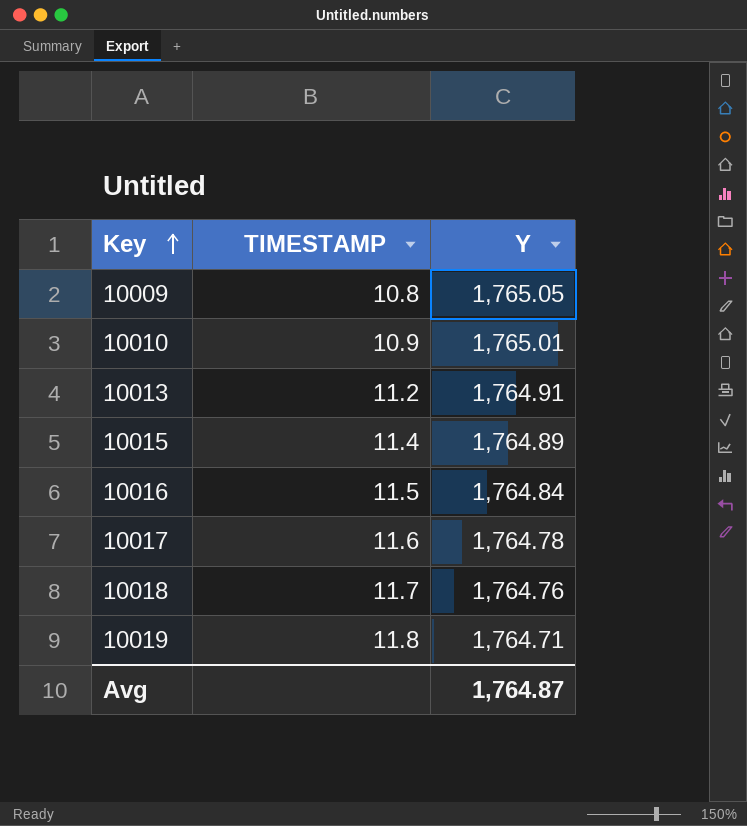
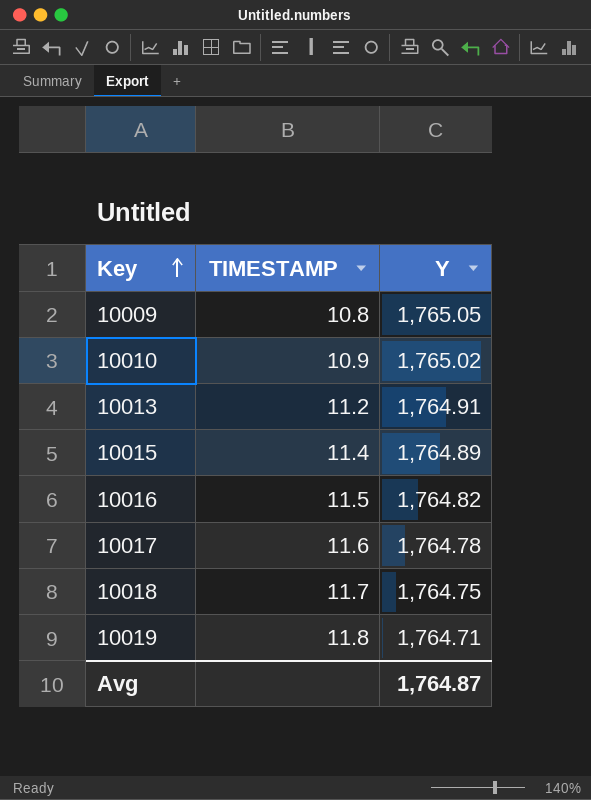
10010 | Y: 1,765.01 -> 1,765.02
10016 | Y: 1,764.84 -> 1,764.82
10018 | Y: 1,764.76 -> 1,764.75

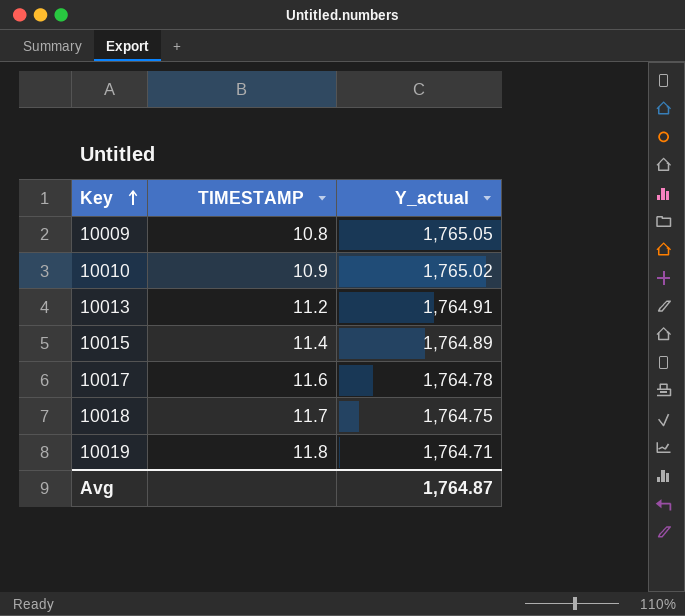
column name: Y -> Y_actual
row 10016: 11.5 | 1,764.82 -> none

